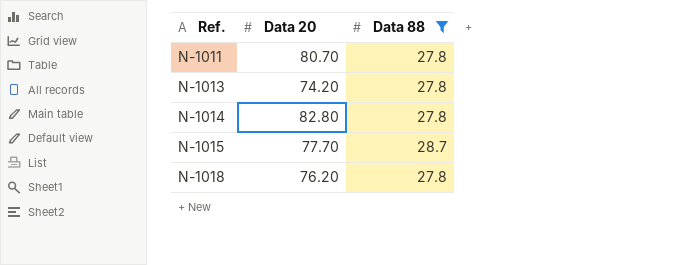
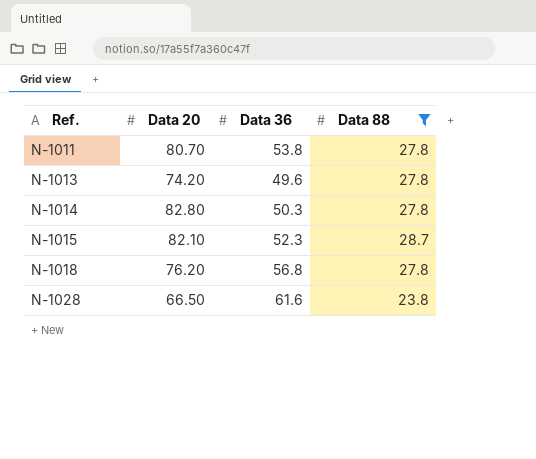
column Data 36 | position: none -> 3
N-1015 | Data 20: 77.70 -> 82.10
row N-1028: none -> 66.50 | 61.6 | 23.8

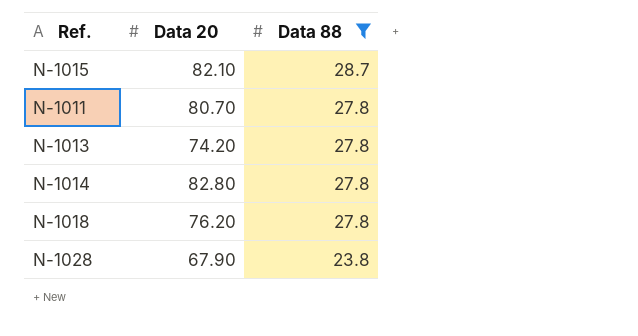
row order: Ref. ascending -> Data 88 descending
column Data 36 | position: 3 -> none
N-1028 | Data 20: 66.50 -> 67.90

